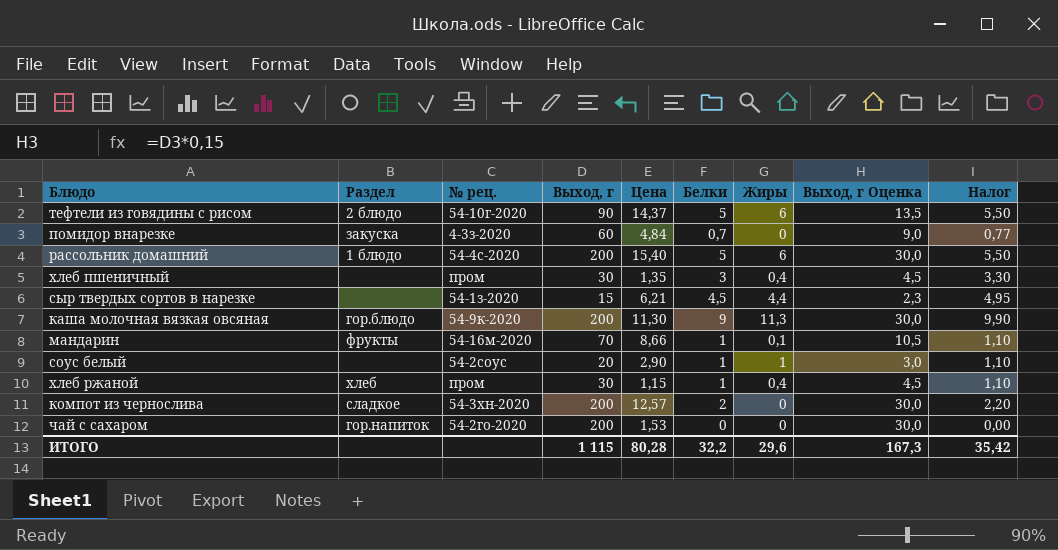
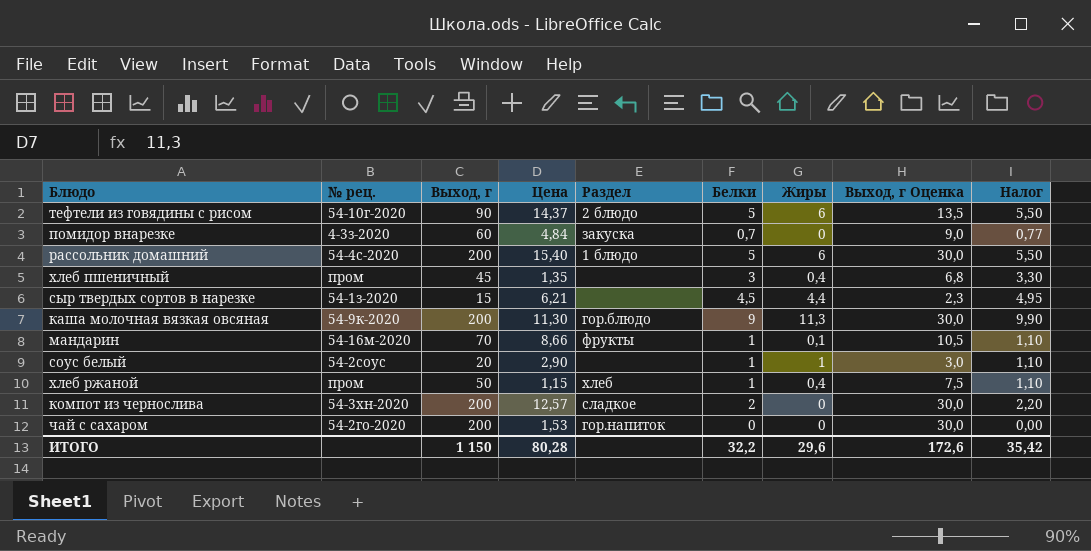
column Раздел | position: 2 -> 5
хлеб пшеничный | Выход, г: 30 -> 45
хлеб пшеничный | Выход, г Оценка: 4,5 -> 6,8
хлеб ржаной | Выход, г: 30 -> 50
хлеб ржаной | Выход, г Оценка: 4,5 -> 7,5
ИТОГО | Выход, г: 1 115 -> 1 150
ИТОГО | Выход, г Оценка: 167,3 -> 172,6

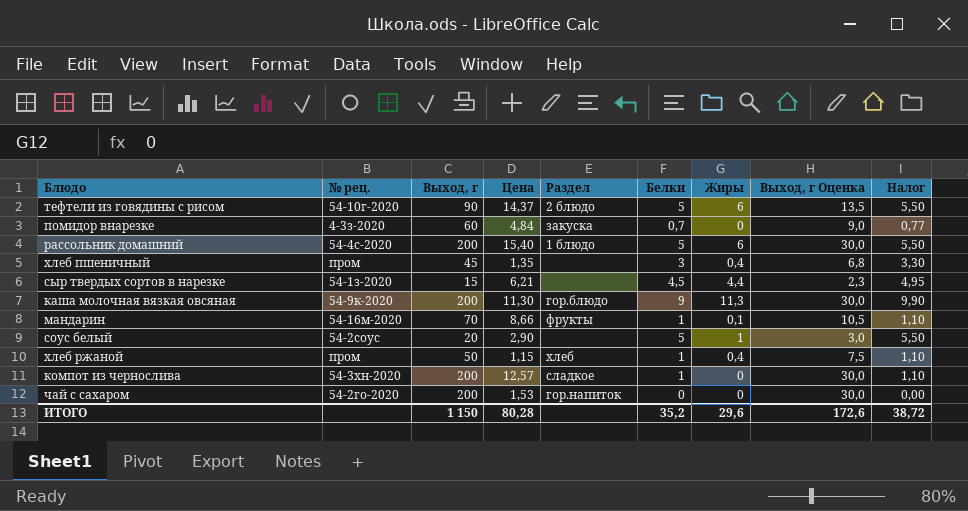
соус белый | Белки: 1 -> 5
соус белый | Налог: 1,10 -> 5,50
компот из чернослива | Белки: 2 -> 1
компот из чернослива | Налог: 2,20 -> 1,10
ИТОГО | Белки: 32,2 -> 35,2
ИТОГО | Налог: 35,42 -> 38,72

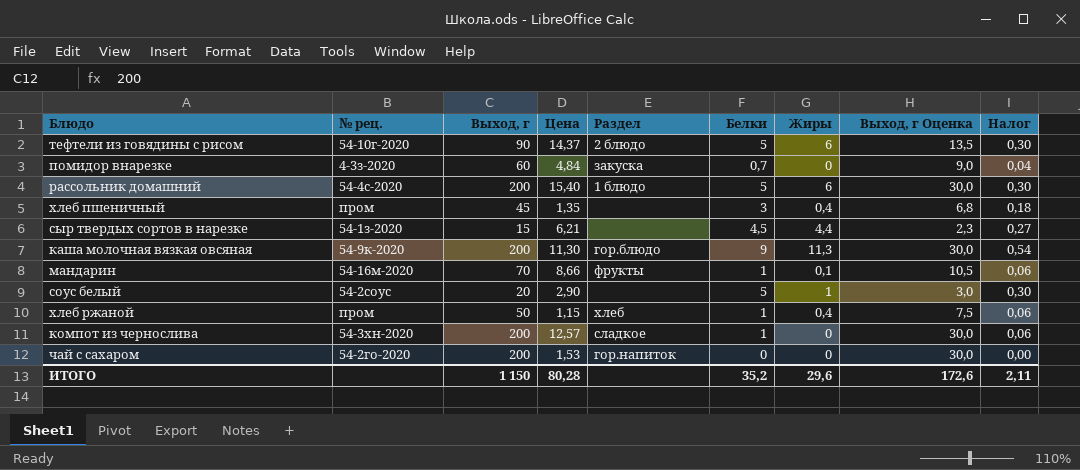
column Налог | formula: [Белки] * 1,1 -> [Белки] * 0,06
ИТОГО | Налог: 38,72 -> 2,11

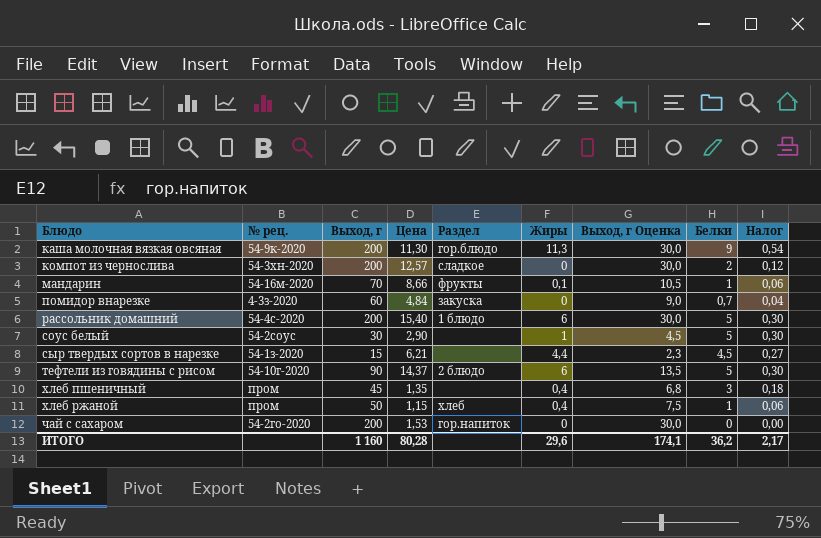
row order: none -> Блюдо ascending
column Белки | position: 6 -> 8
компот из чернослива | Белки: 1 -> 2
компот из чернослива | Налог: 0,06 -> 0,12
соус белый | Выход, г: 20 -> 30
соус белый | Выход, г Оценка: 3,0 -> 4,5
ИТОГО | Выход, г: 1 150 -> 1 160
ИТОГО | Выход, г Оценка: 172,6 -> 174,1
ИТОГО | Белки: 35,2 -> 36,2
ИТОГО | Налог: 2,11 -> 2,17

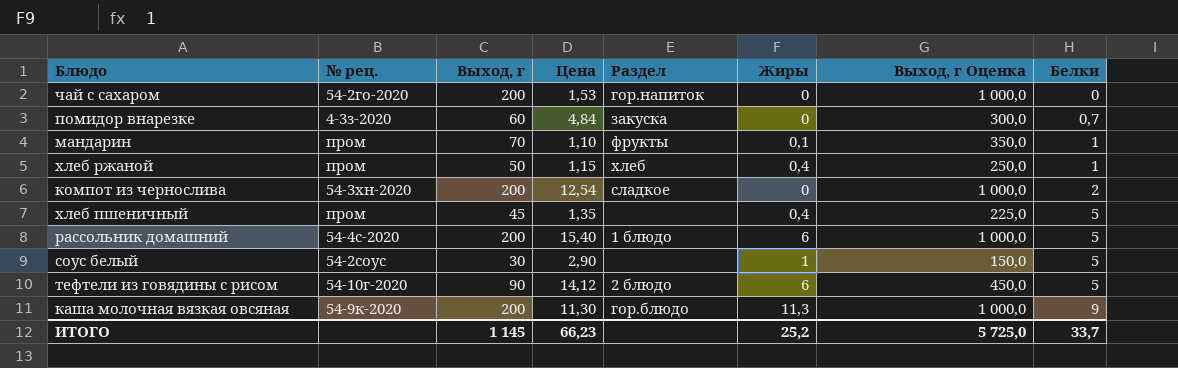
row order: Блюдо ascending -> Белки ascending
column Налог | formula: [Белки] * 0,06 -> none
column Выход, г Оценка | formula: [Выход, г] * 0,15 -> [Выход, г] * 5
row сыр твердых сортов в нарезке: 54-1з-2020 | 15 | 6,21 | none | 4,4 | 2,3 | 4,5 | 0,27 -> none
мандарин | № рец.: 54-16м-2020 -> пром
мандарин | Цена: 8,66 -> 1,10
компот из чернослива | Цена: 12,57 -> 12,54
хлеб пшеничный | Белки: 3 -> 5
тефтели из говядины с рисом | Цена: 14,37 -> 14,12
ИТОГО | Выход, г: 1 160 -> 1 145
ИТОГО | Цена: 80,28 -> 66,23
ИТОГО | Жиры: 29,6 -> 25,2
ИТОГО | Выход, г Оценка: 174,1 -> 5 725,0
ИТОГО | Белки: 36,2 -> 33,7

